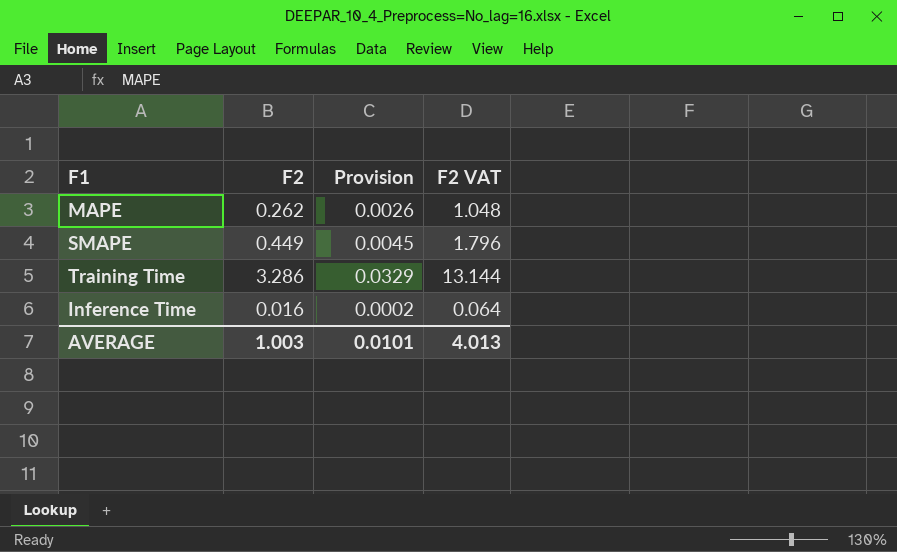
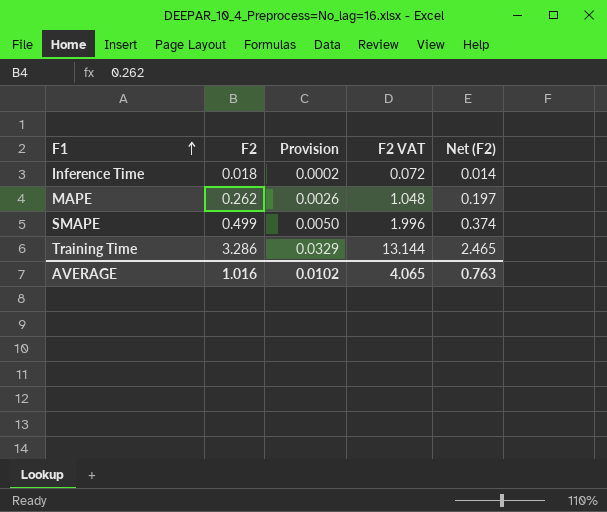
row order: none -> F1 ascending
column Net (F2) | formula: none -> [F2] * 0.75
Inference Time | F2: 0.016 -> 0.018
Inference Time | F2 VAT: 0.064 -> 0.072
SMAPE | F2: 0.449 -> 0.499
SMAPE | Provision: 0.0045 -> 0.0050
SMAPE | F2 VAT: 1.796 -> 1.996
AVERAGE | F2: 1.003 -> 1.016
AVERAGE | Provision: 0.0101 -> 0.0102
AVERAGE | F2 VAT: 4.013 -> 4.065

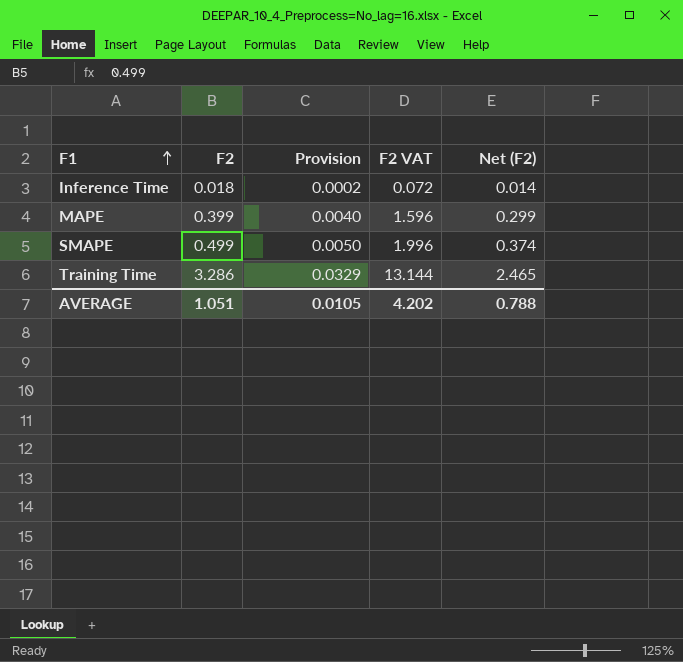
MAPE | F2: 0.262 -> 0.399
MAPE | Provision: 0.0026 -> 0.0040
MAPE | F2 VAT: 1.048 -> 1.596
MAPE | Net (F2): 0.197 -> 0.299
AVERAGE | F2: 1.016 -> 1.051
AVERAGE | Provision: 0.0102 -> 0.0105
AVERAGE | F2 VAT: 4.065 -> 4.202
AVERAGE | Net (F2): 0.763 -> 0.788

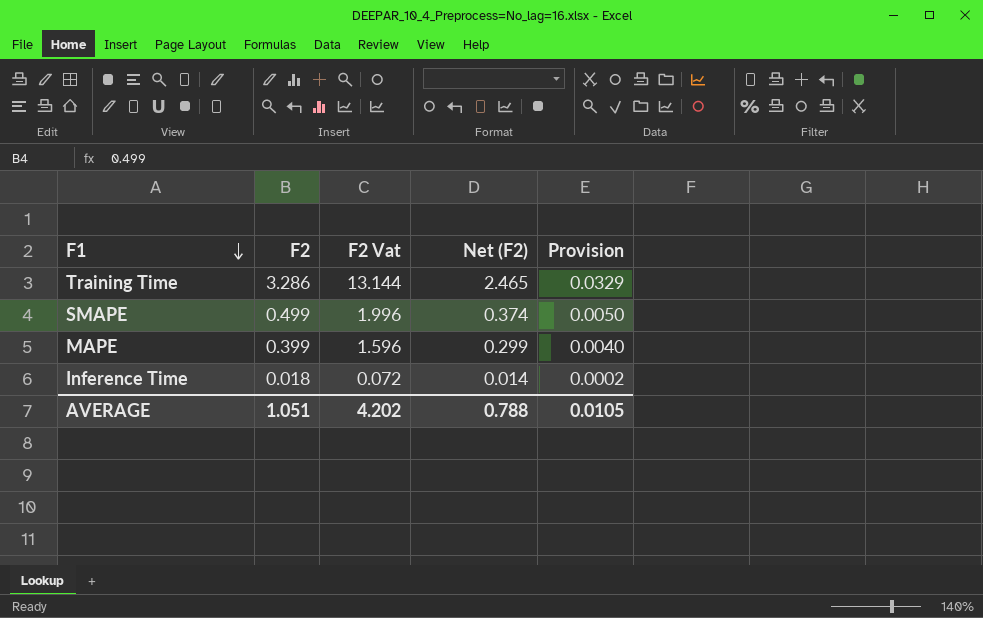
row order: F1 ascending -> F1 descending
column name: F2 VAT -> F2 Vat
column Provision | position: 3 -> 5

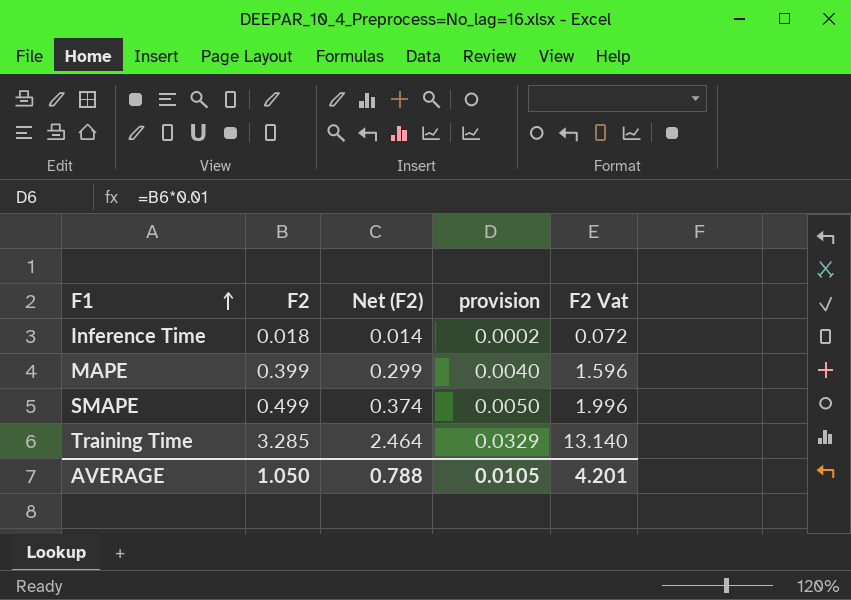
row order: F1 descending -> F1 ascending
column name: Provision -> provision
column F2 Vat | position: 3 -> 5
Training Time | F2: 3.286 -> 3.285
Training Time | Net (F2): 2.465 -> 2.464
Training Time | F2 Vat: 13.144 -> 13.140
AVERAGE | F2: 1.051 -> 1.050
AVERAGE | F2 Vat: 4.202 -> 4.201

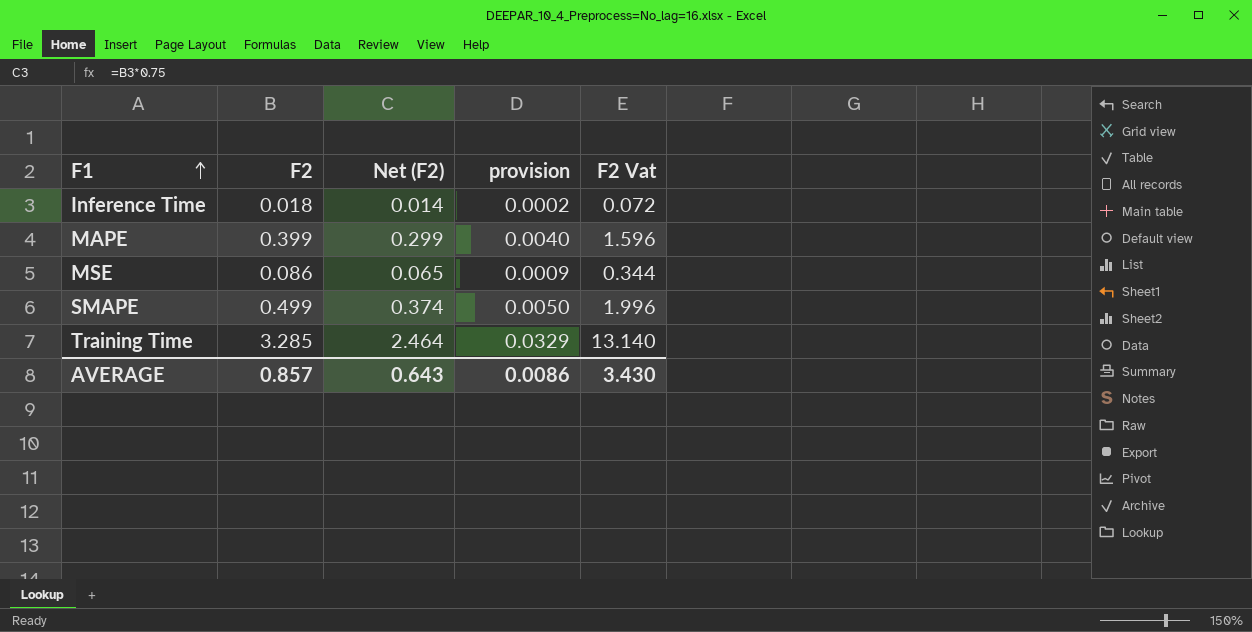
row MSE: none -> 0.086 | 0.065 | 0.0009 | 0.344
AVERAGE | F2: 1.050 -> 0.857
AVERAGE | Net (F2): 0.788 -> 0.643
AVERAGE | provision: 0.0105 -> 0.0086
AVERAGE | F2 Vat: 4.201 -> 3.430

